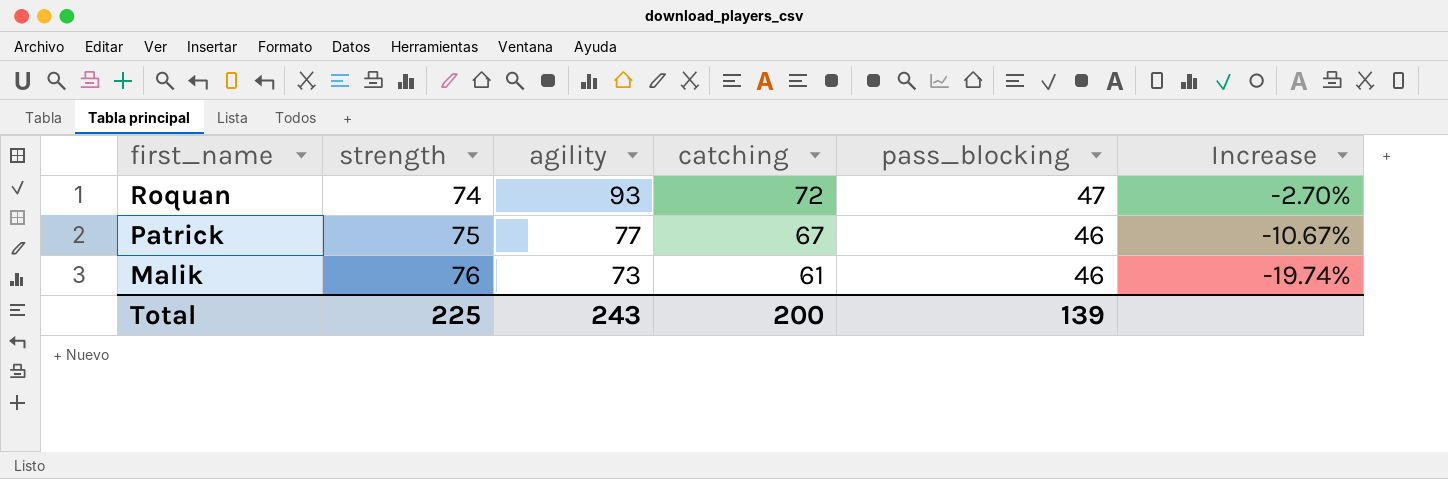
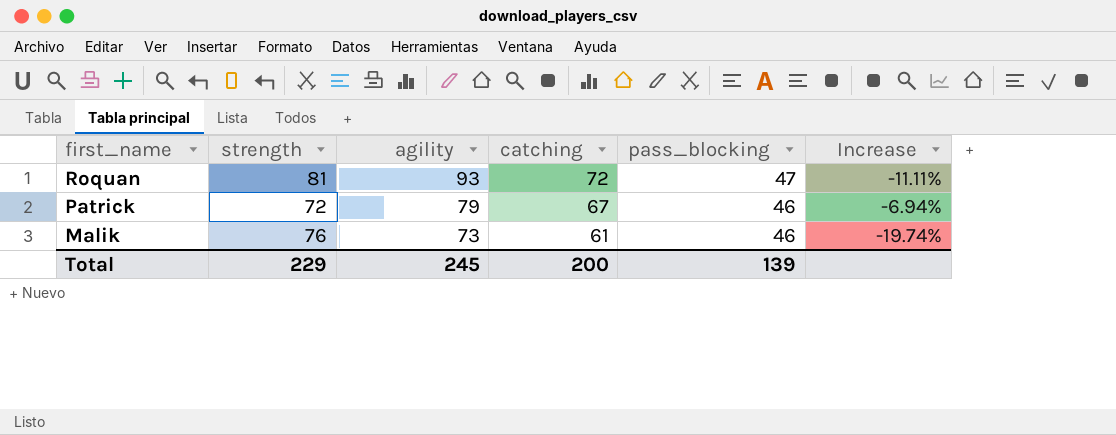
Roquan | strength: 74 -> 81
Roquan | Increase: -2.70% -> -11.11%
Patrick | strength: 75 -> 72
Patrick | agility: 77 -> 79
Patrick | Increase: -10.67% -> -6.94%
Total | strength: 225 -> 229
Total | agility: 243 -> 245

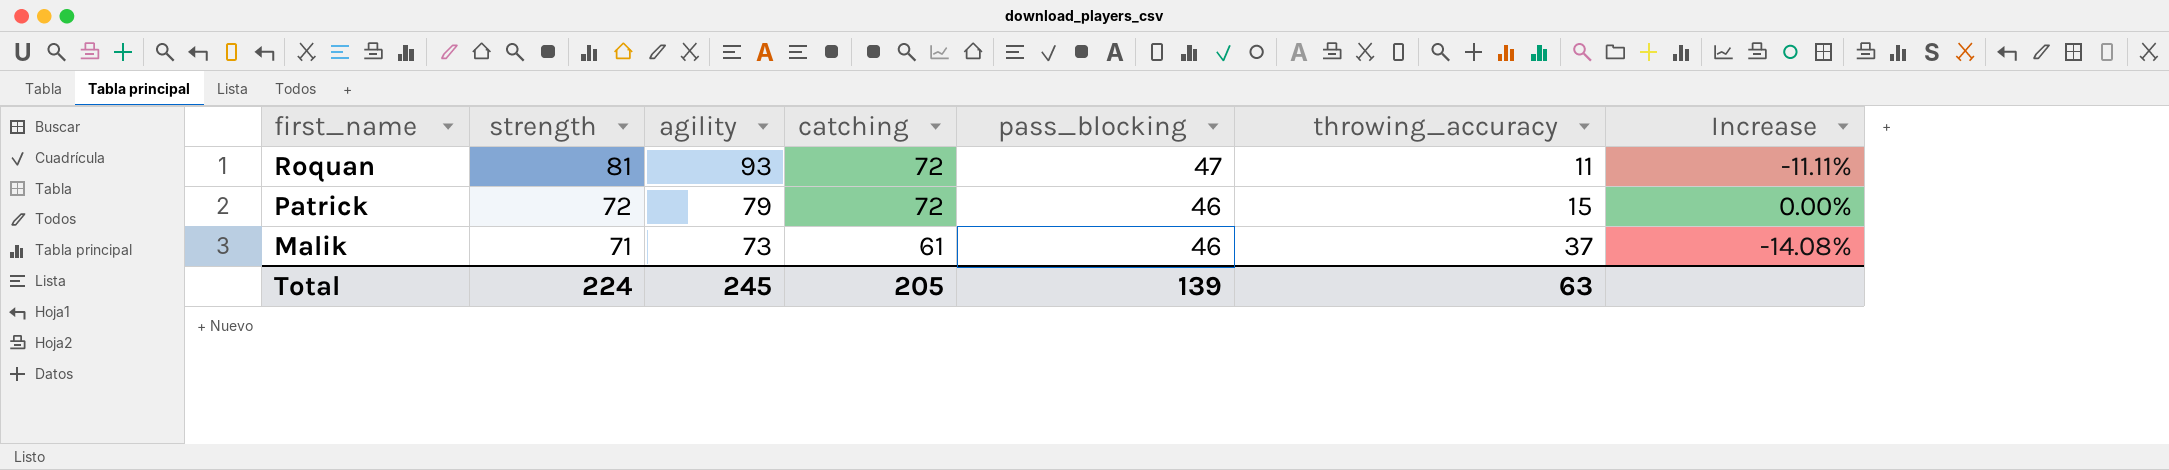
column throwing_accuracy | position: none -> 6
Patrick | catching: 67 -> 72
Patrick | Increase: -6.94% -> 0.00%
Malik | strength: 76 -> 71
Malik | Increase: -19.74% -> -14.08%
Total | strength: 229 -> 224
Total | catching: 200 -> 205

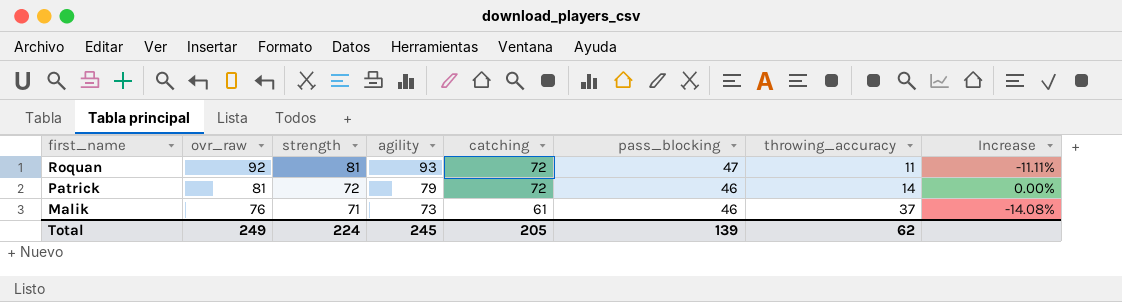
column ovr_raw | position: none -> 2
Patrick | throwing_accuracy: 15 -> 14
Total | throwing_accuracy: 63 -> 62

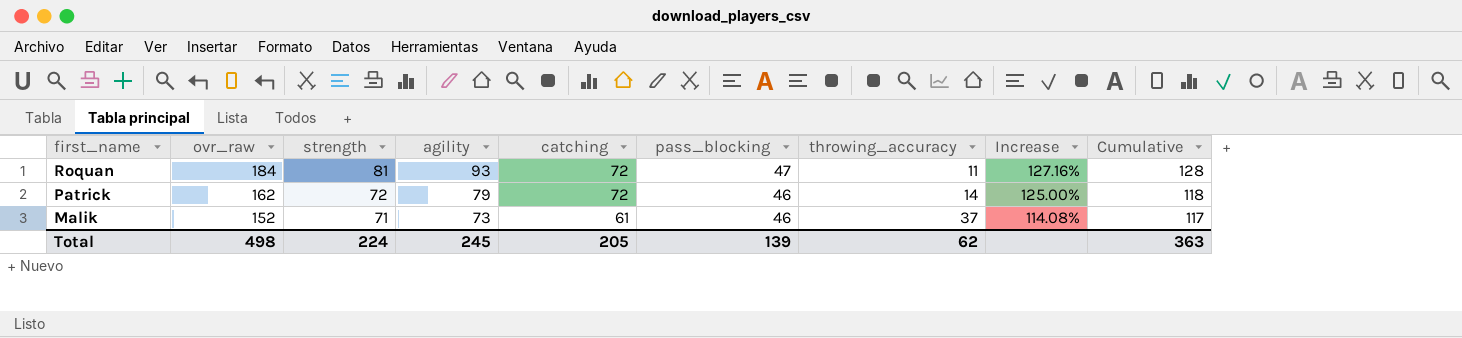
column Increase | formula: ([catching] - [strength]) / [strength] -> ([ovr_raw] - [strength]) / [strength]
column Cumulative | formula: none -> [strength] + [pass_blocking]
Roquan | ovr_raw: 92 -> 184
Patrick | ovr_raw: 81 -> 162
Malik | ovr_raw: 76 -> 152
Total | ovr_raw: 249 -> 498

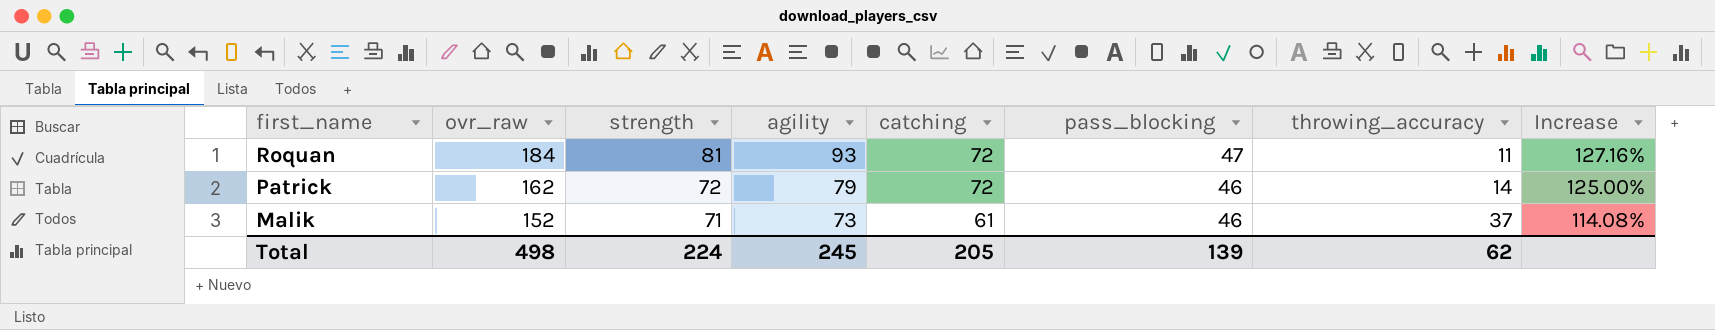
column Cumulative | formula: [strength] + [pass_blocking] -> none

